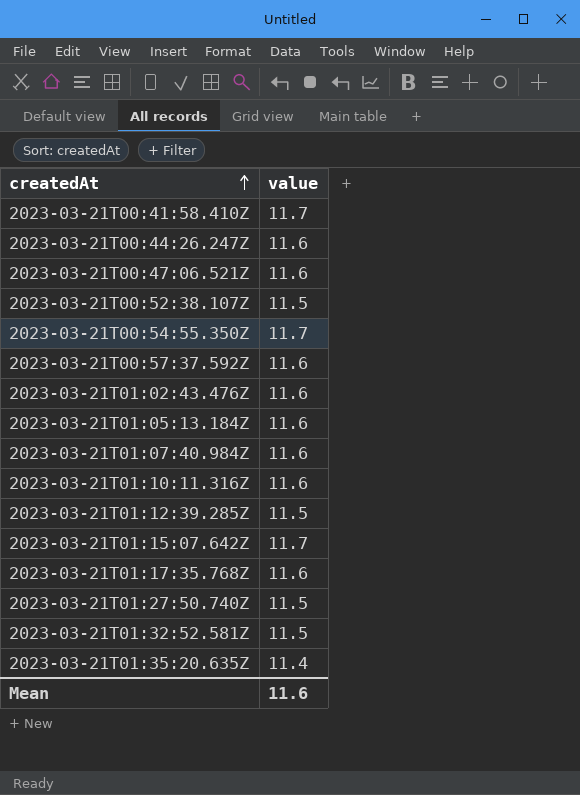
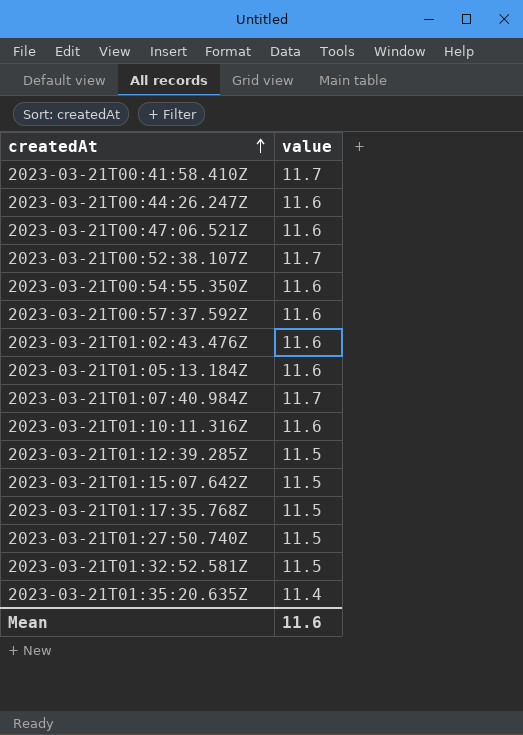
2023-03-21T00:52:38.107Z | value: 11.5 -> 11.7
2023-03-21T00:54:55.350Z | value: 11.7 -> 11.6
2023-03-21T01:07:40.984Z | value: 11.6 -> 11.7
2023-03-21T01:15:07.642Z | value: 11.7 -> 11.5
2023-03-21T01:17:35.768Z | value: 11.6 -> 11.5

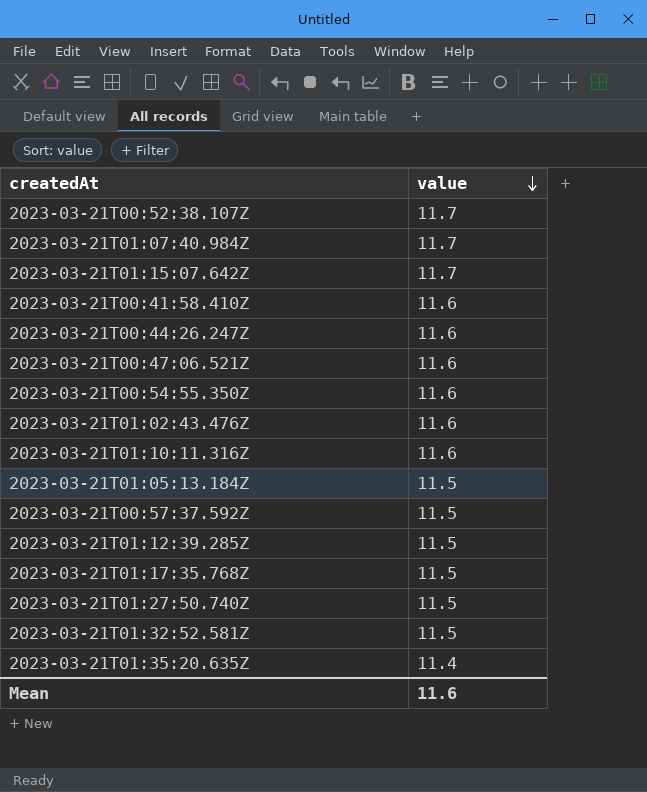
row order: createdAt ascending -> value descending
2023-03-21T01:15:07.642Z | value: 11.5 -> 11.7
2023-03-21T00:41:58.410Z | value: 11.7 -> 11.6
2023-03-21T01:05:13.184Z | value: 11.6 -> 11.5
2023-03-21T00:57:37.592Z | value: 11.6 -> 11.5

